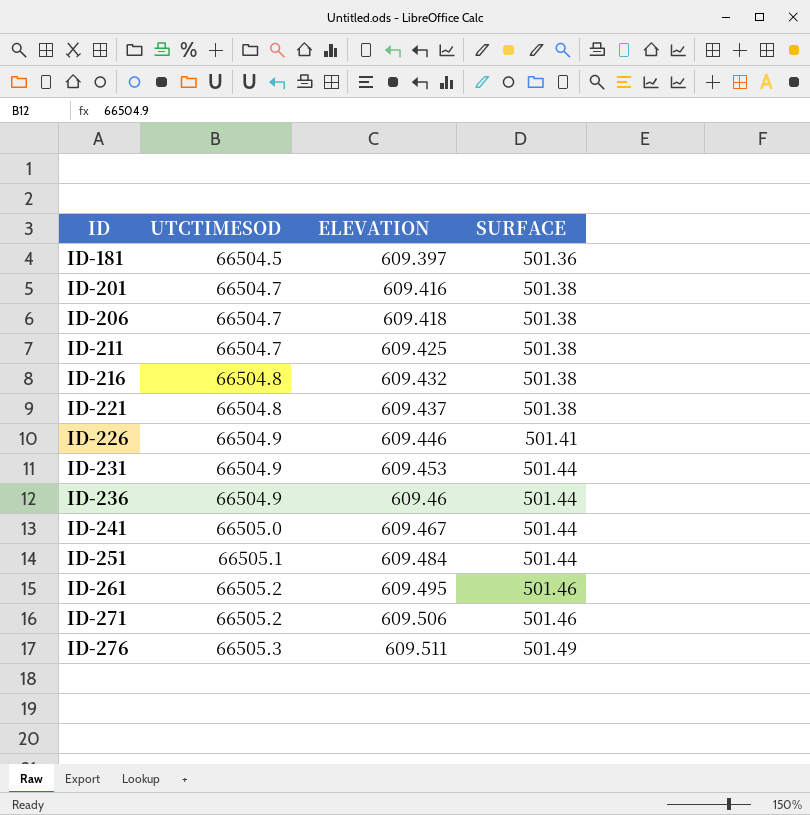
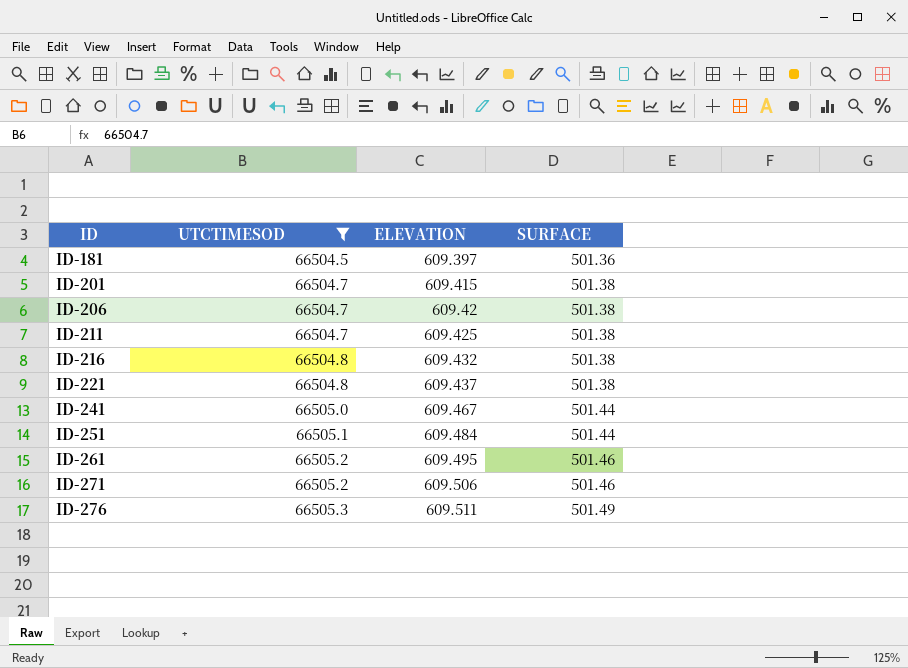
filter: none -> UTCTIMESOD != 66504.9
ID-201 | ELEVATION: 609.416 -> 609.415
ID-206 | ELEVATION: 609.418 -> 609.42

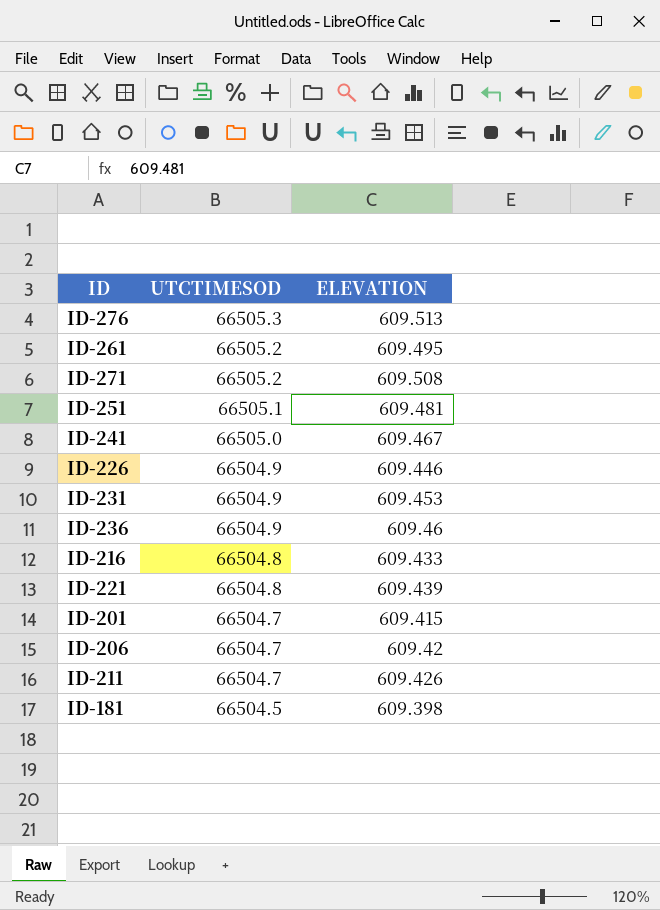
filter: UTCTIMESOD != 66504.9 -> none
row order: ID ascending -> UTCTIMESOD descending
column SURFACE | position: 4 -> none
ID-276 | ELEVATION: 609.511 -> 609.513
ID-271 | ELEVATION: 609.506 -> 609.508
ID-251 | ELEVATION: 609.484 -> 609.481
ID-216 | ELEVATION: 609.432 -> 609.433
ID-221 | ELEVATION: 609.437 -> 609.439
ID-211 | ELEVATION: 609.425 -> 609.426
ID-181 | ELEVATION: 609.397 -> 609.398

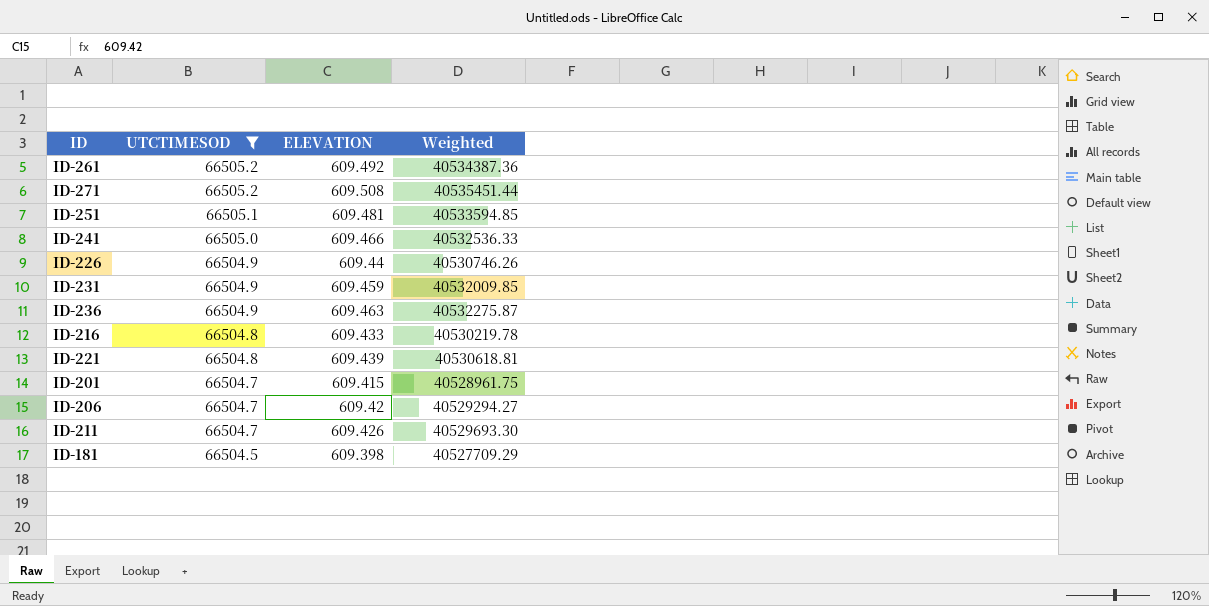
filter: none -> UTCTIMESOD != 66505.3
column Weighted | formula: none -> [UTCTIMESOD] * [ELEVATION]
ID-261 | ELEVATION: 609.495 -> 609.492
ID-241 | ELEVATION: 609.467 -> 609.466
ID-226 | ELEVATION: 609.446 -> 609.44
ID-231 | ELEVATION: 609.453 -> 609.459
ID-236 | ELEVATION: 609.46 -> 609.463

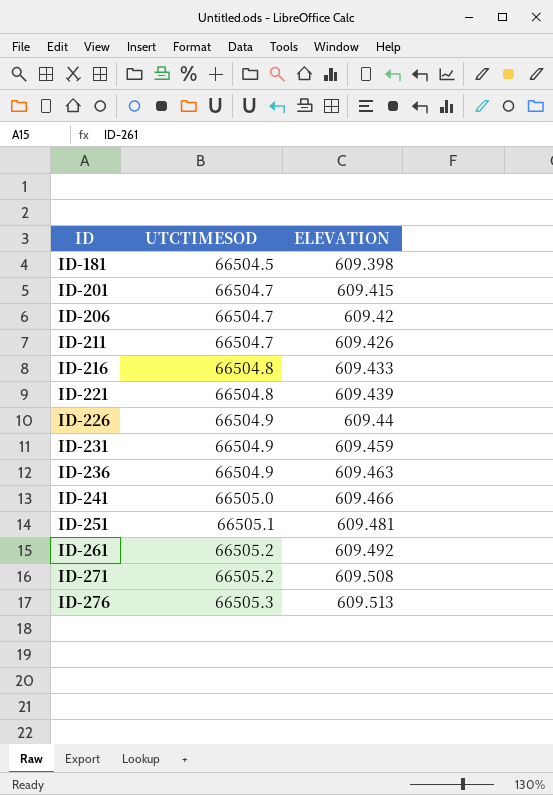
filter: UTCTIMESOD != 66505.3 -> none
row order: UTCTIMESOD descending -> ID ascending
column Weighted | formula: [UTCTIMESOD] * [ELEVATION] -> none

